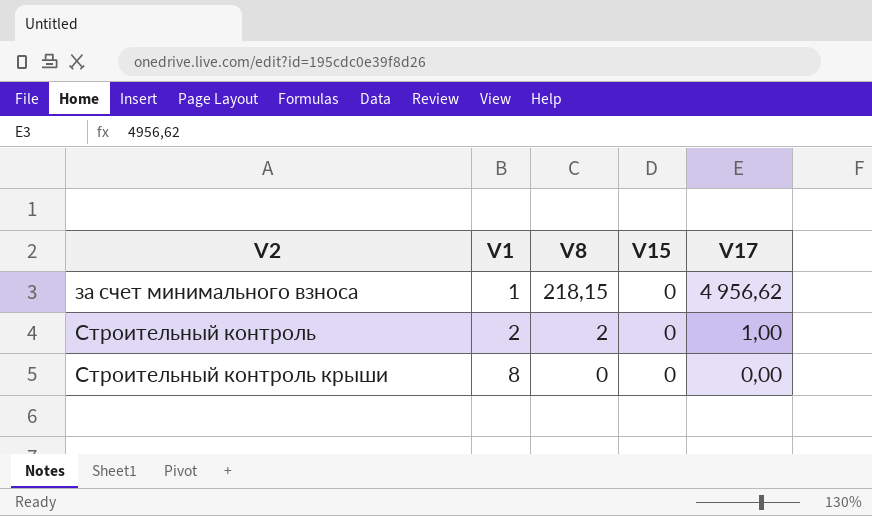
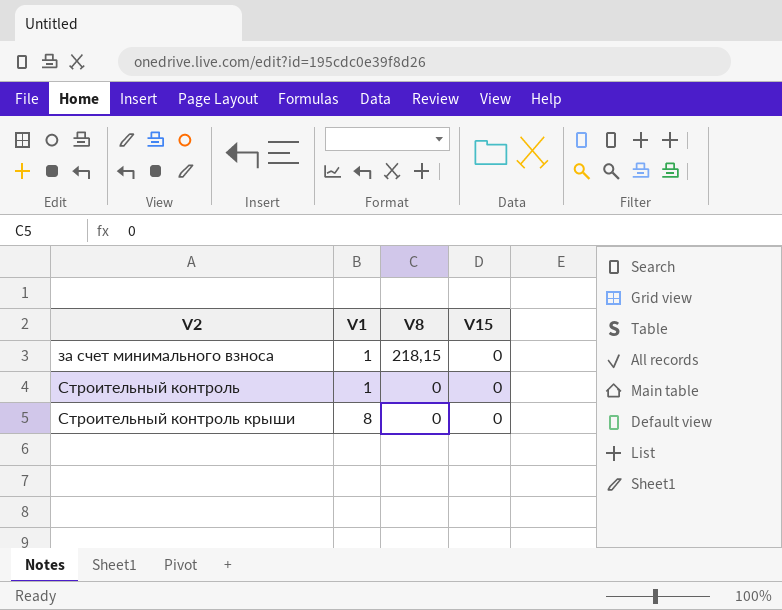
column V17 | position: 5 -> none
Строительный контроль | V1: 2 -> 1
Строительный контроль | V8: 2 -> 0

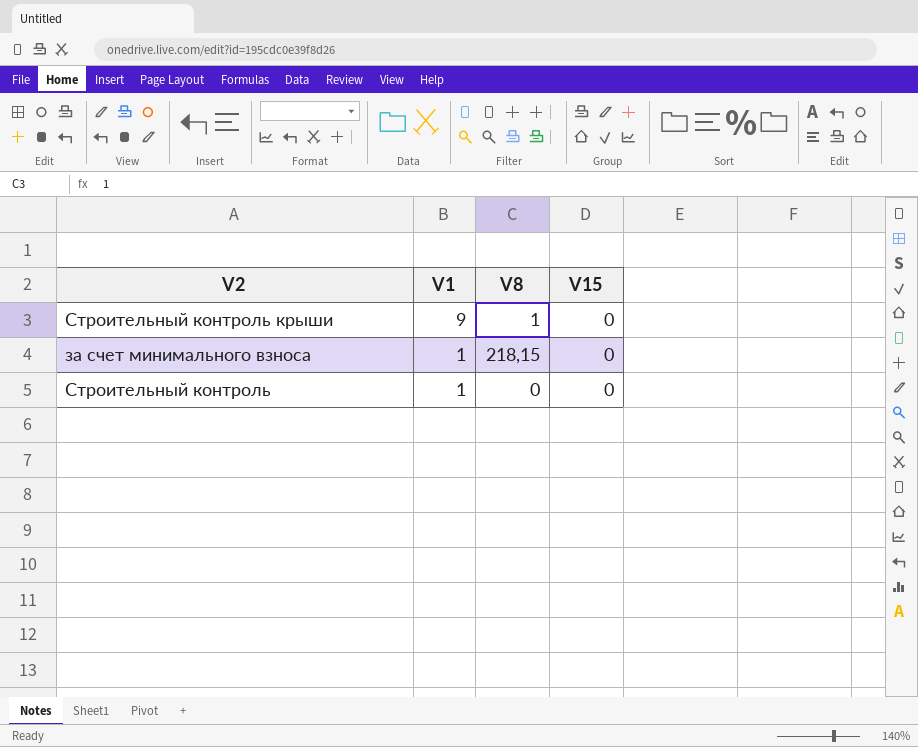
row order: V2 ascending -> V1 descending
Строительный контроль крыши | V1: 8 -> 9
Строительный контроль крыши | V8: 0 -> 1

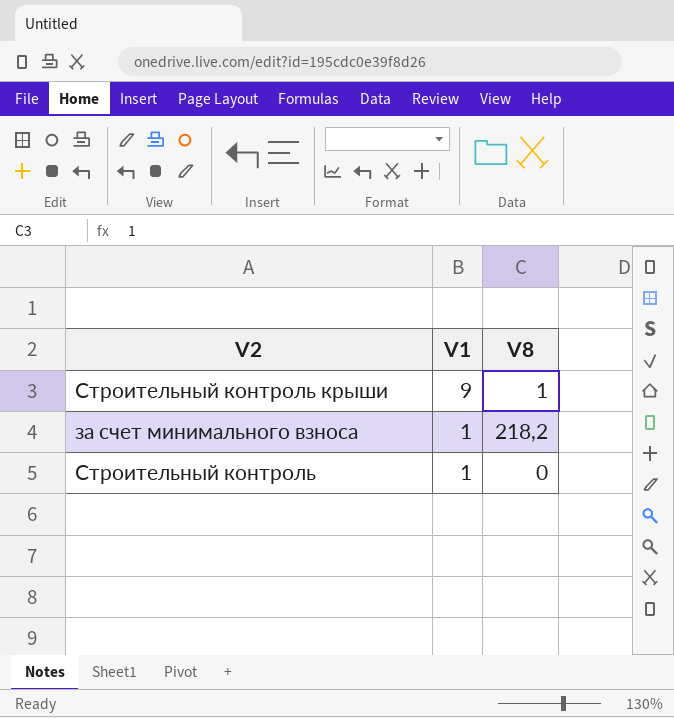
column V15 | position: 4 -> none
за счет минимального взноса | V8: 218,15 -> 218,2

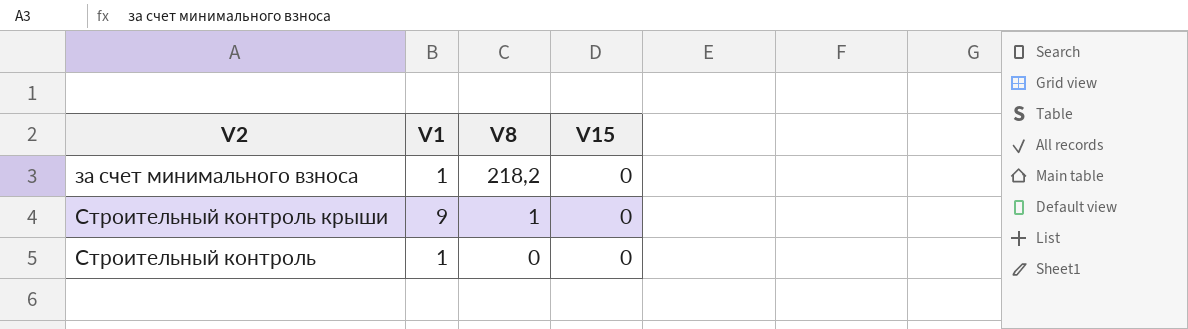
row order: V1 descending -> V8 descending
column V15 | position: none -> 4

